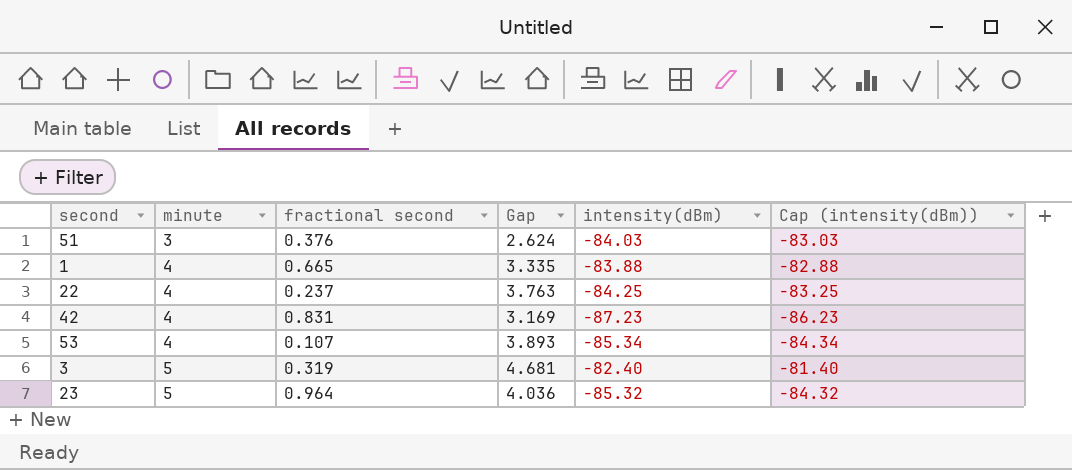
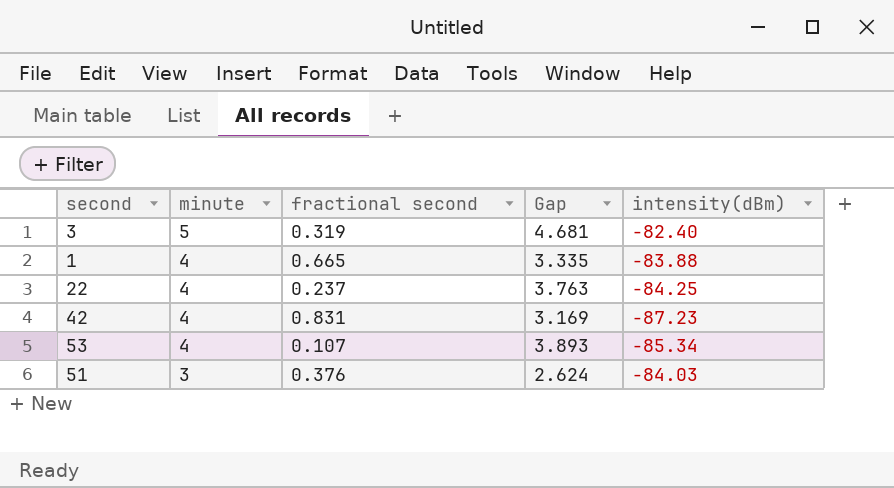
row order: minute ascending -> minute descending
column Cap (intensity(dBm)) | formula: [intensity(dBm)] + 1 -> none
row 23: 5 | 0.964 | 4.036 | -85.32 | -84.32 -> none

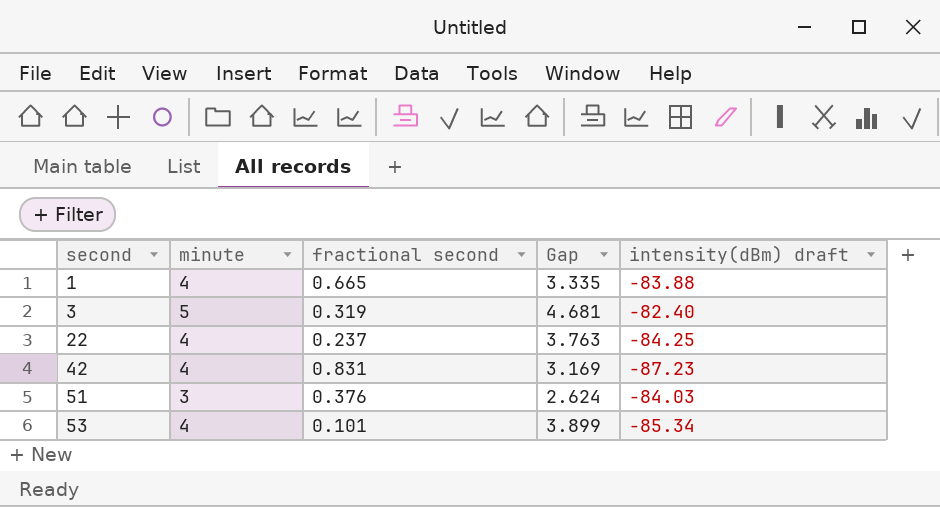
row order: minute descending -> second ascending
column name: intensity(dBm) -> intensity(dBm) draft
53 | fractional second: 0.107 -> 0.101
53 | Gap: 3.893 -> 3.899

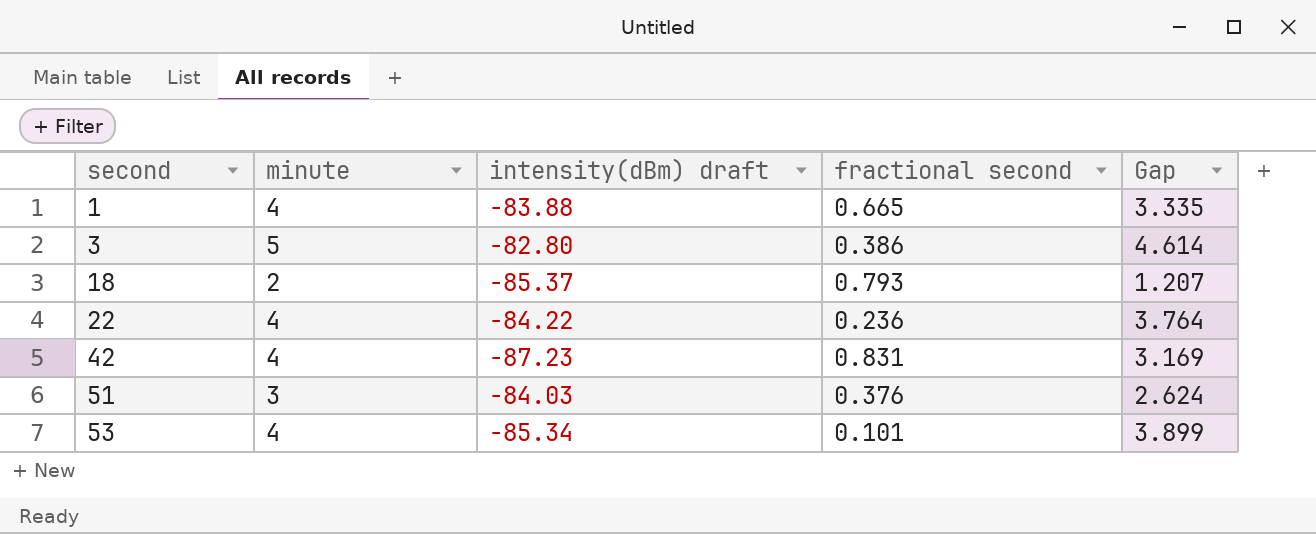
column intensity(dBm) draft | position: 5 -> 3
3 | intensity(dBm) draft: -82.40 -> -82.80
3 | fractional second: 0.319 -> 0.386
3 | Gap: 4.681 -> 4.614
row 18: none -> 2 | -85.37 | 0.793 | 1.207
22 | intensity(dBm) draft: -84.25 -> -84.22
22 | fractional second: 0.237 -> 0.236
22 | Gap: 3.763 -> 3.764

